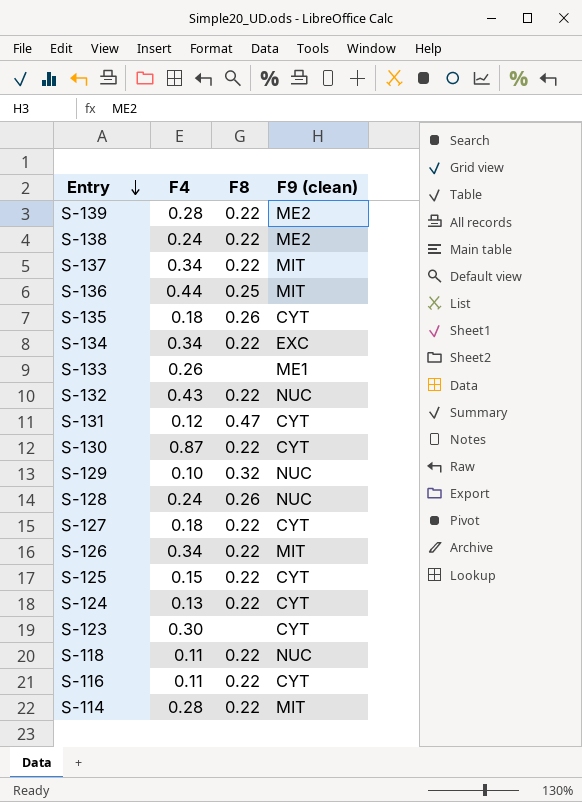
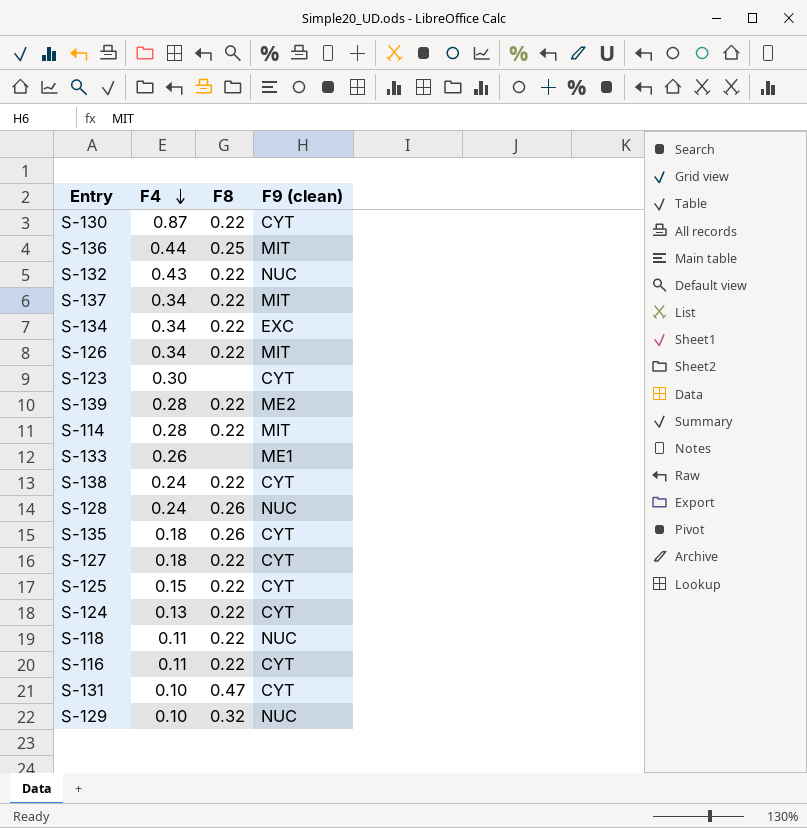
row order: Entry descending -> F4 descending
S-138 | F9 (clean): ME2 -> CYT
S-131 | F4: 0.12 -> 0.10

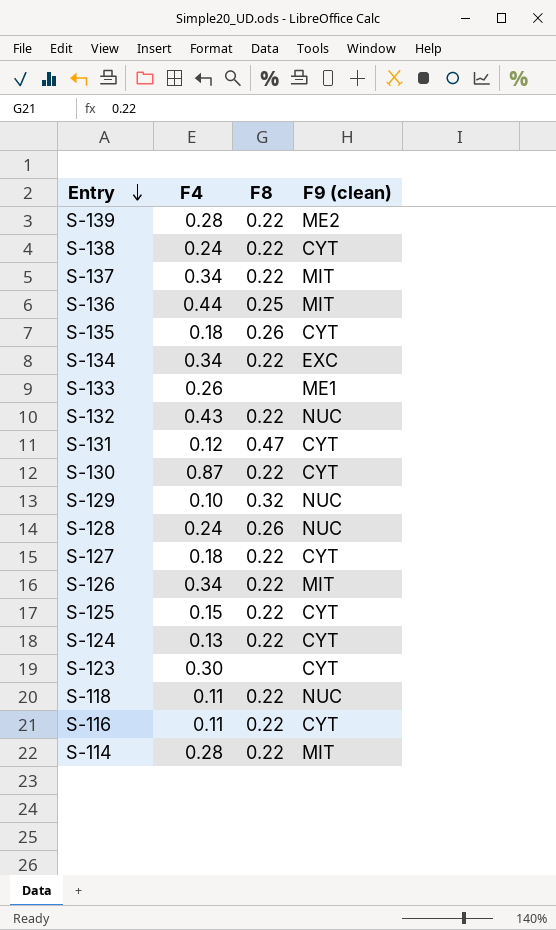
row order: F4 descending -> Entry descending
S-131 | F4: 0.10 -> 0.12

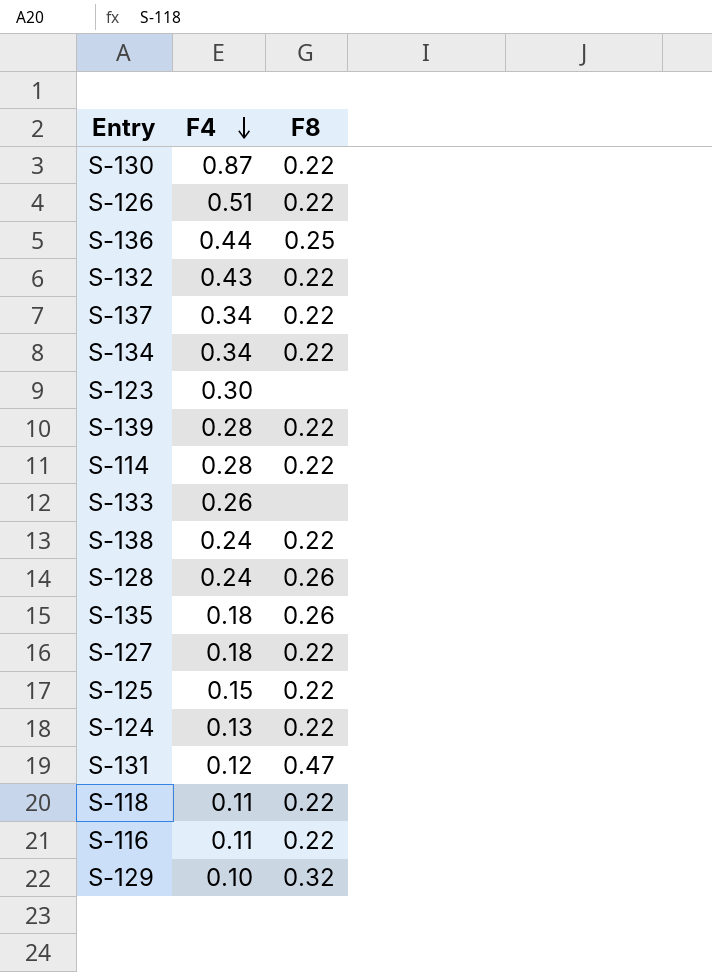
row order: Entry descending -> F4 descending
column F9 (clean) | position: 4 -> none
S-126 | F4: 0.34 -> 0.51

